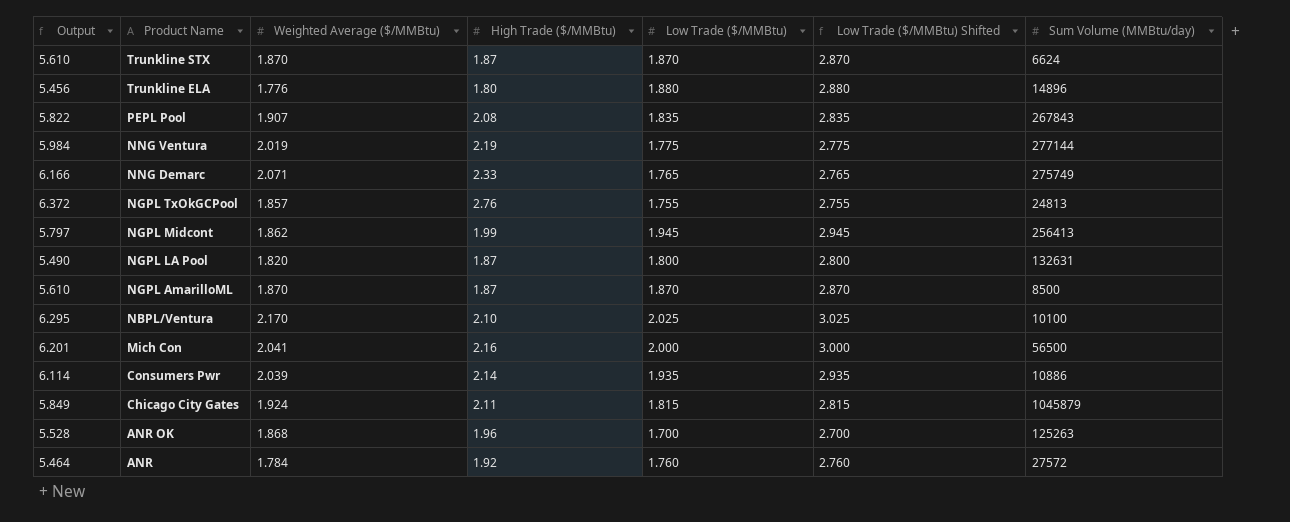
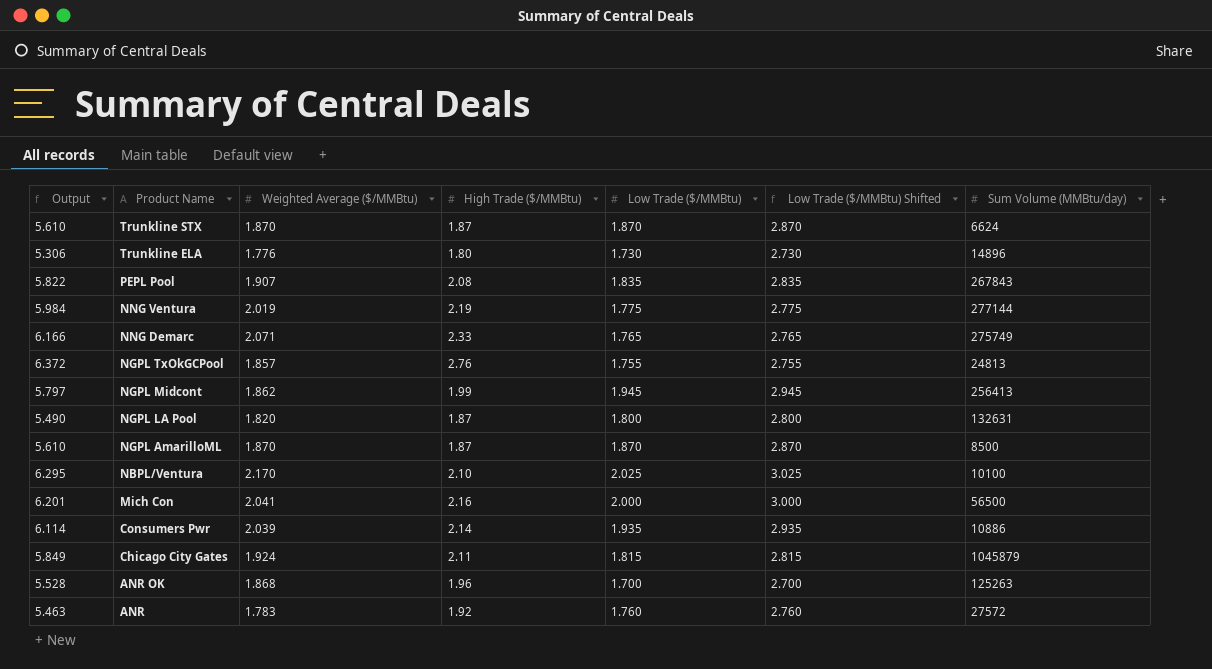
Trunkline ELA | Output: 5.456 -> 5.306
Trunkline ELA | Low Trade ($/MMBtu): 1.880 -> 1.730
Trunkline ELA | Low Trade ($/MMBtu) Shifted: 2.880 -> 2.730
ANR | Output: 5.464 -> 5.463
ANR | Weighted Average ($/MMBtu): 1.784 -> 1.783

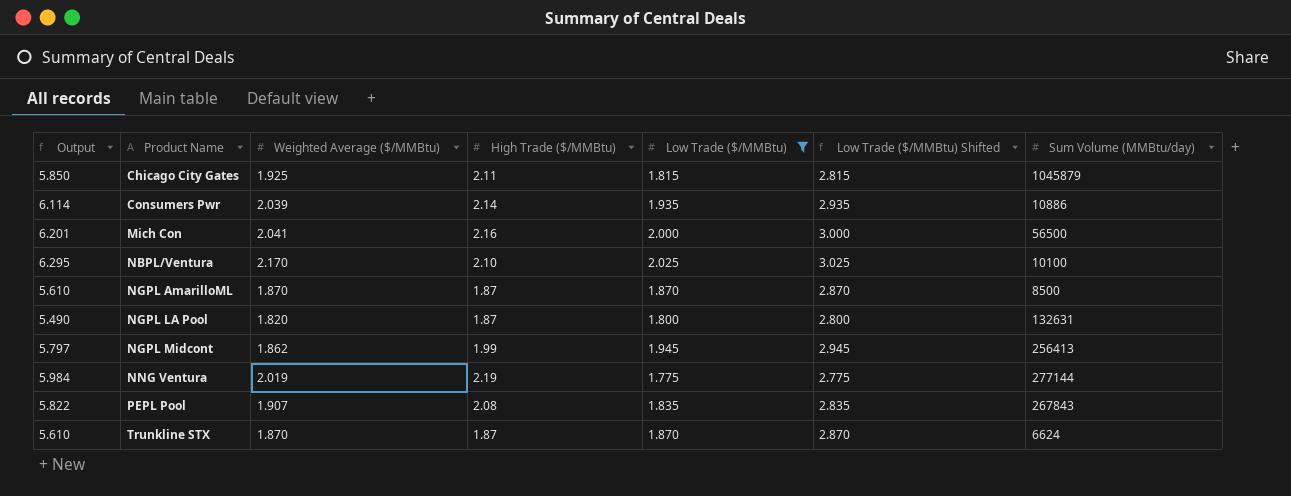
filter: none -> Low Trade ($/MMBtu) >= 1.775
row order: Product Name descending -> Product Name ascending
Chicago City Gates | Output: 5.849 -> 5.850
Chicago City Gates | Weighted Average ($/MMBtu): 1.924 -> 1.925

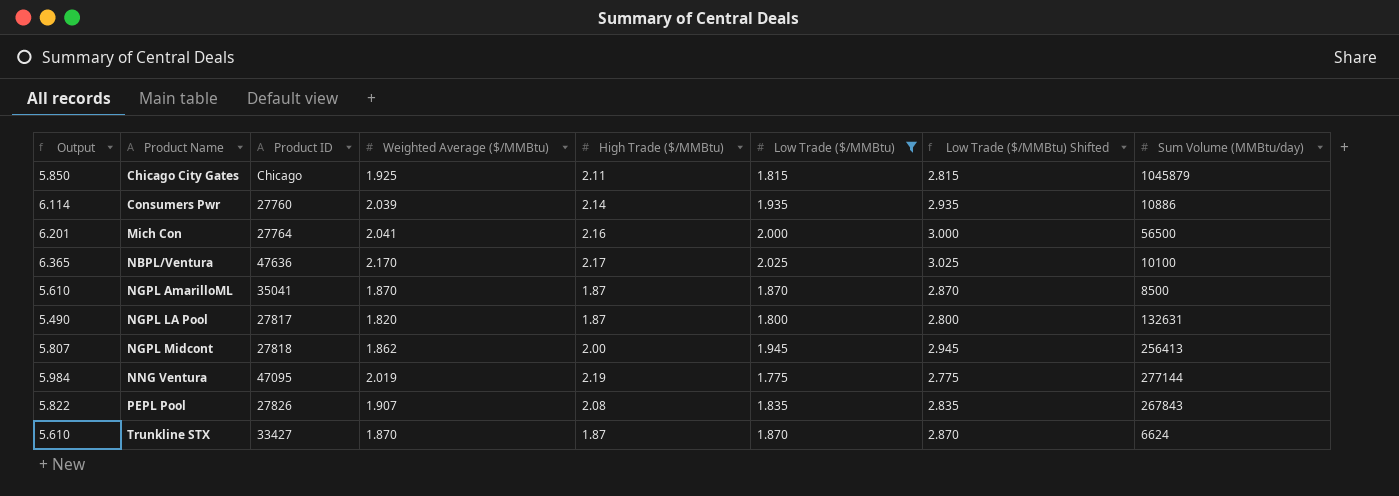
column Product ID | position: none -> 3
NBPL/Ventura | Output: 6.295 -> 6.365
NBPL/Ventura | High Trade ($/MMBtu): 2.10 -> 2.17
NGPL Midcont | Output: 5.797 -> 5.807
NGPL Midcont | High Trade ($/MMBtu): 1.99 -> 2.00

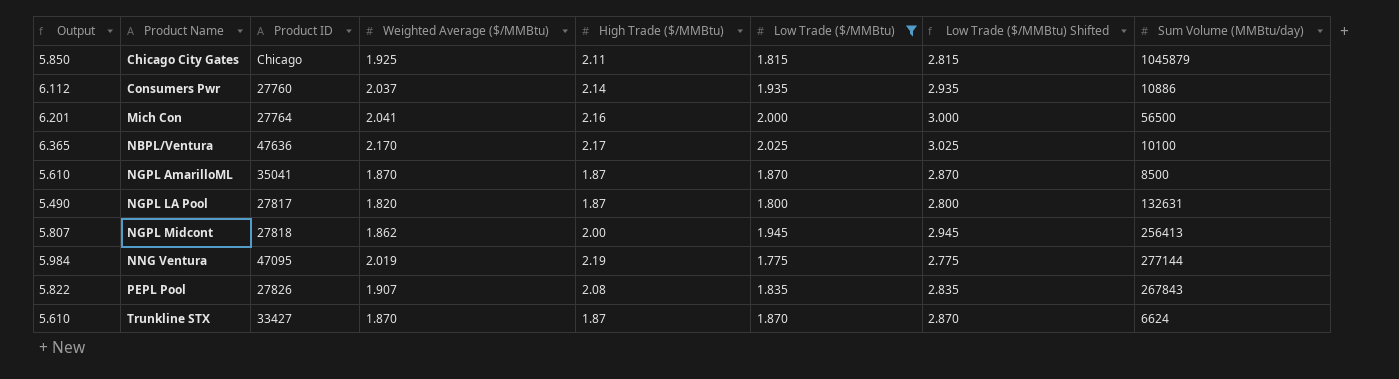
Consumers Pwr | Output: 6.114 -> 6.112
Consumers Pwr | Weighted Average ($/MMBtu): 2.039 -> 2.037

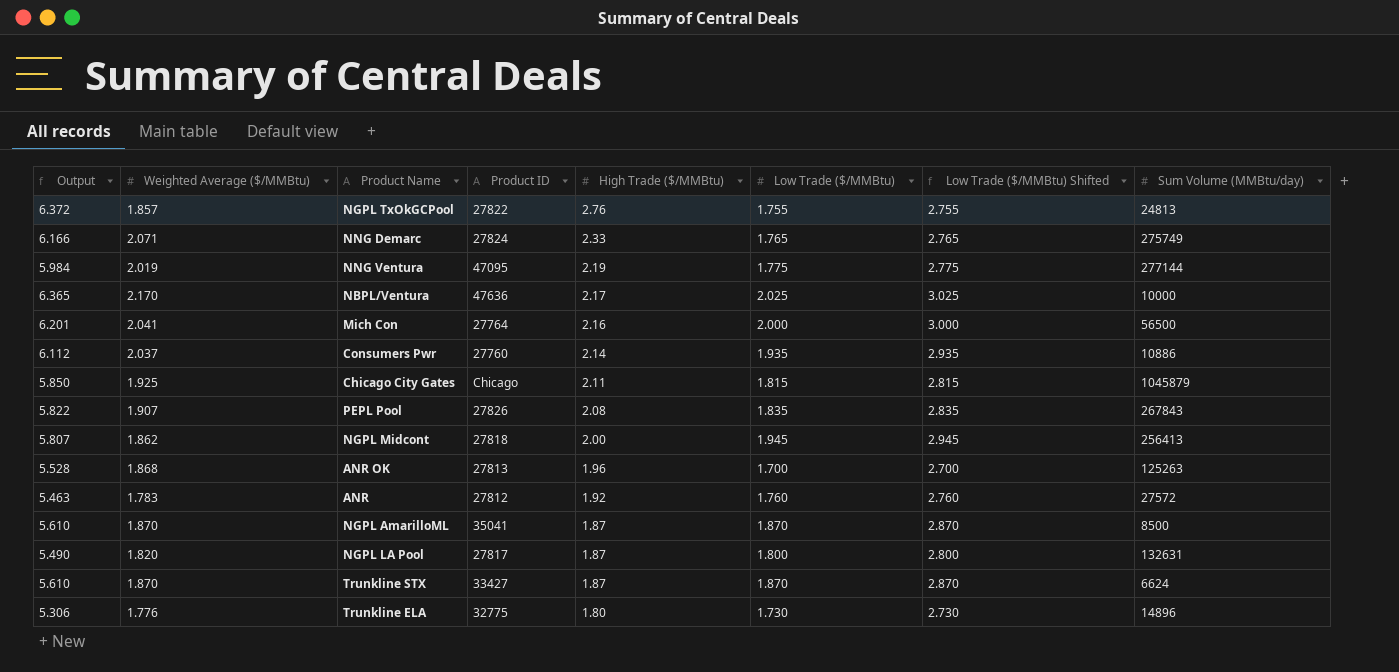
filter: Low Trade ($/MMBtu) >= 1.775 -> none
row order: Product Name ascending -> High Trade ($/MMBtu) descending
column Weighted Average ($/MMBtu) | position: 4 -> 2
NBPL/Ventura | Sum Volume (MMBtu/day): 10100 -> 10000

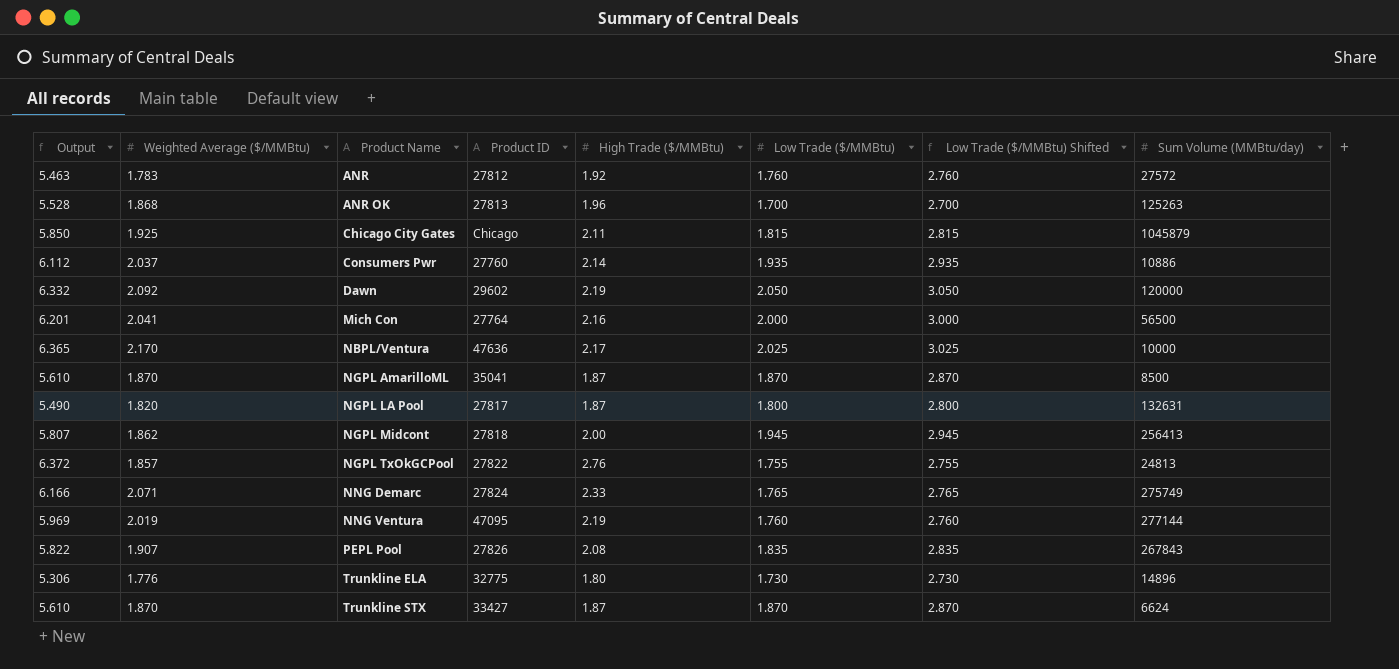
row order: High Trade ($/MMBtu) descending -> Product Name ascending
row Dawn: none -> 6.332 | 2.092 | 29602 | 2.19 | 2.050 | 3.050 | 120000
NNG Ventura | Output: 5.984 -> 5.969
NNG Ventura | Low Trade ($/MMBtu): 1.775 -> 1.760
NNG Ventura | Low Trade ($/MMBtu) Shifted: 2.775 -> 2.760

